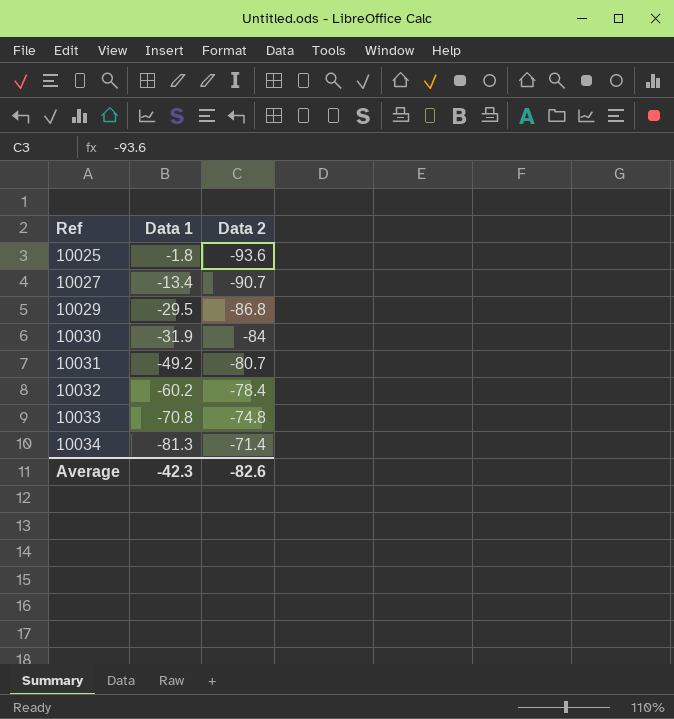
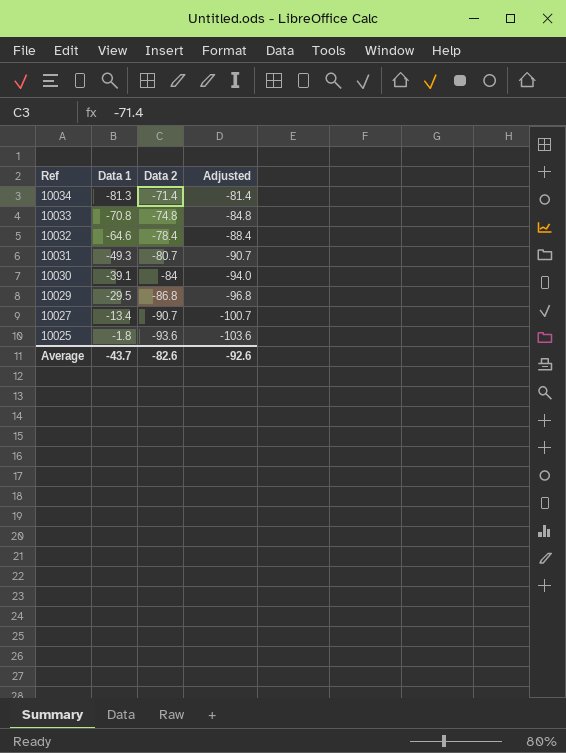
row order: Ref ascending -> Ref descending
column Adjusted | formula: none -> [Data 2] - 10
10032 | Data 1: -60.2 -> -64.6
10031 | Data 1: -49.2 -> -49.3
10030 | Data 1: -31.9 -> -39.1
Average | Data 1: -42.3 -> -43.7

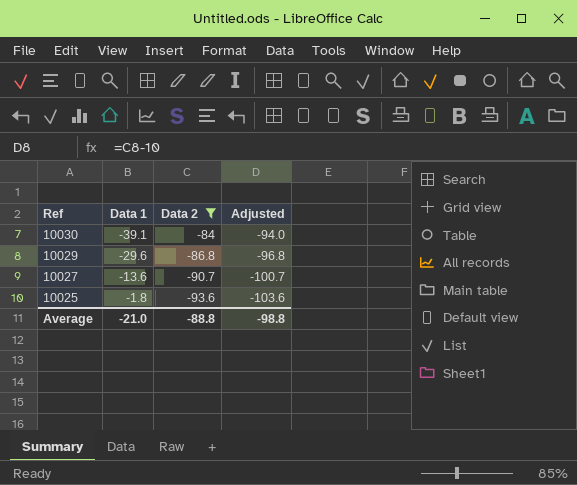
filter: none -> Data 2 <= -84
10029 | Data 1: -29.5 -> -29.6
10027 | Data 1: -13.4 -> -13.6
Average | Data 1: -43.7 -> -21.0
Average | Data 2: -82.6 -> -88.8
Average | Adjusted: -92.6 -> -98.8

